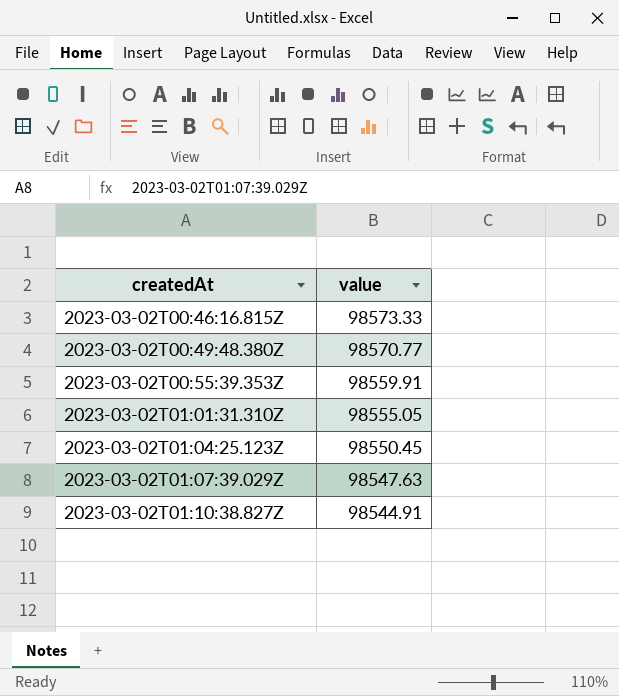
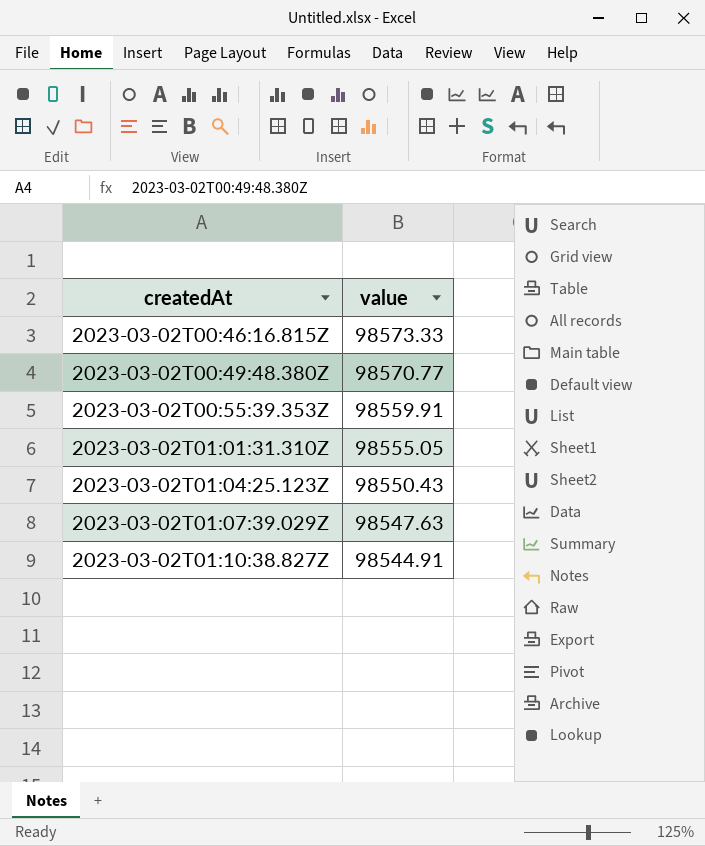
2023-03-02T01:04:25.123Z | value: 98550.45 -> 98550.43

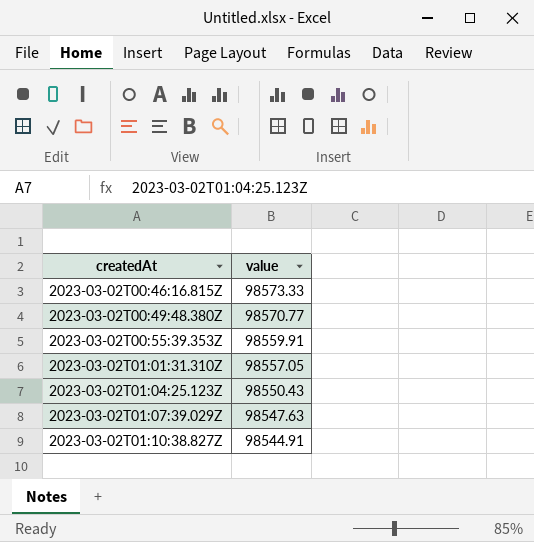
2023-03-02T01:01:31.310Z | value: 98555.05 -> 98557.05

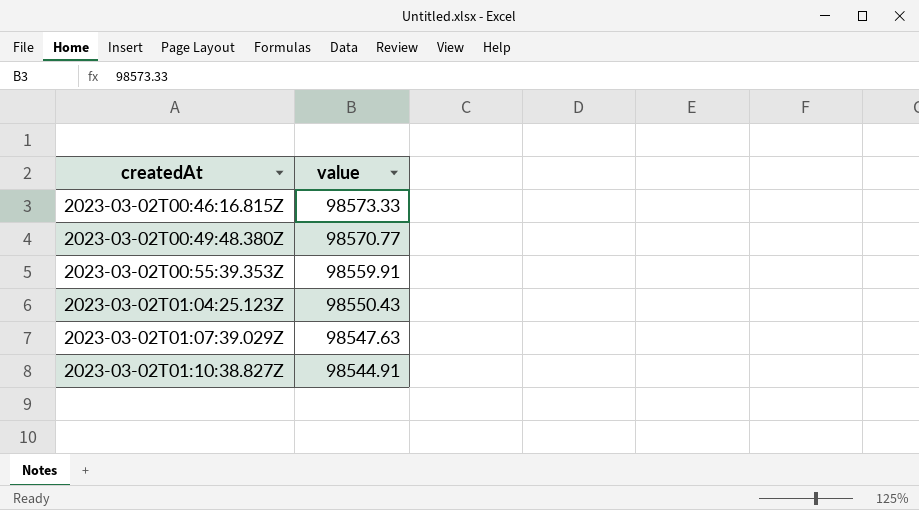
row 2023-03-02T01:01:31.310Z: 98557.05 -> none

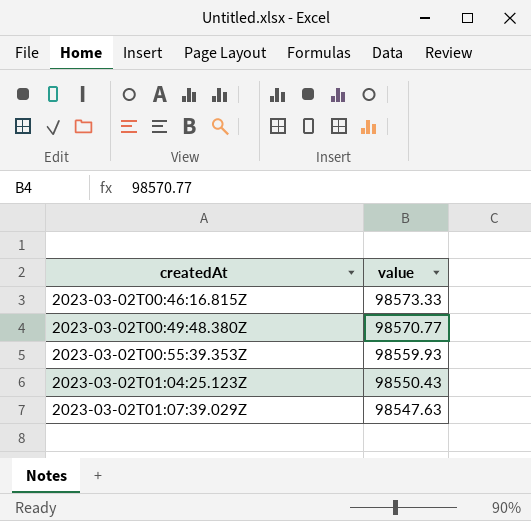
row 2023-03-02T01:10:38.827Z: 98544.91 -> none
2023-03-02T00:55:39.353Z | value: 98559.91 -> 98559.93

